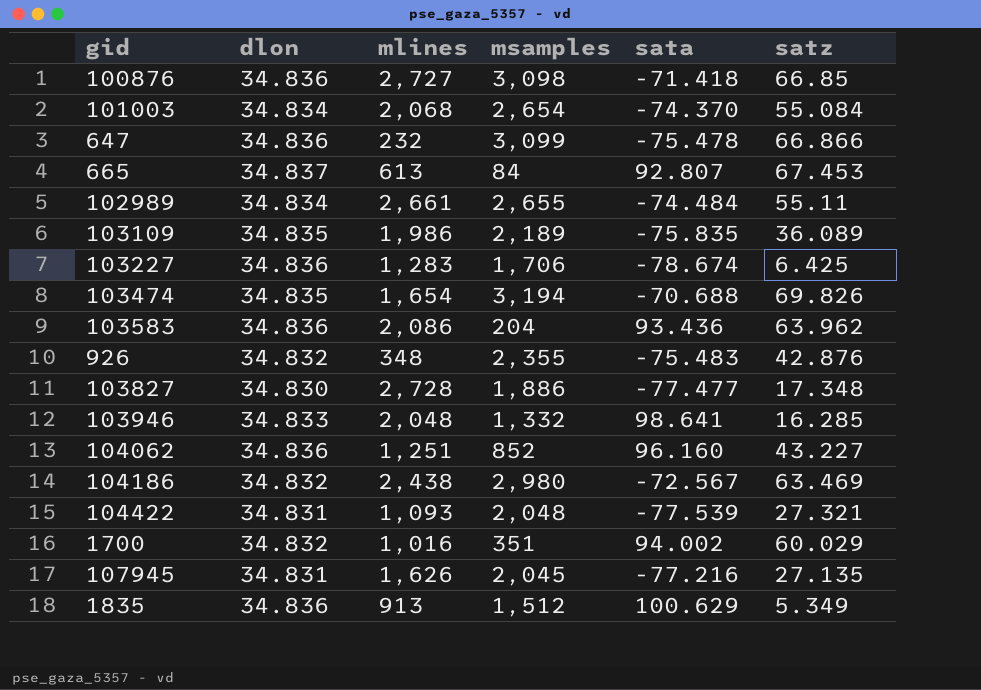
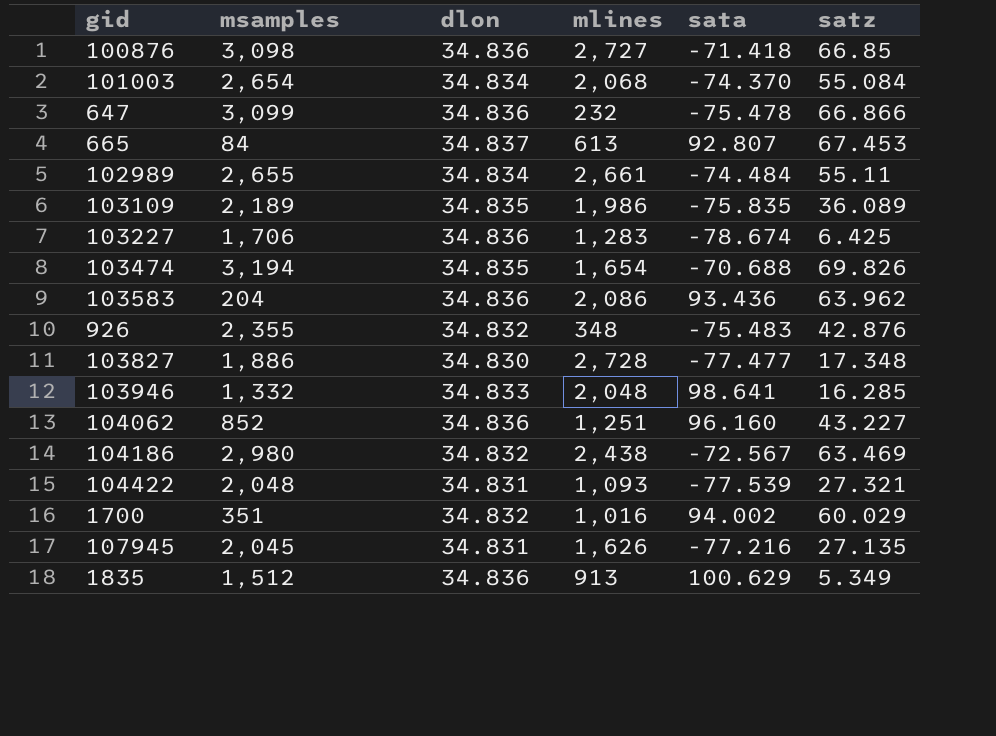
column msamples | position: 4 -> 2

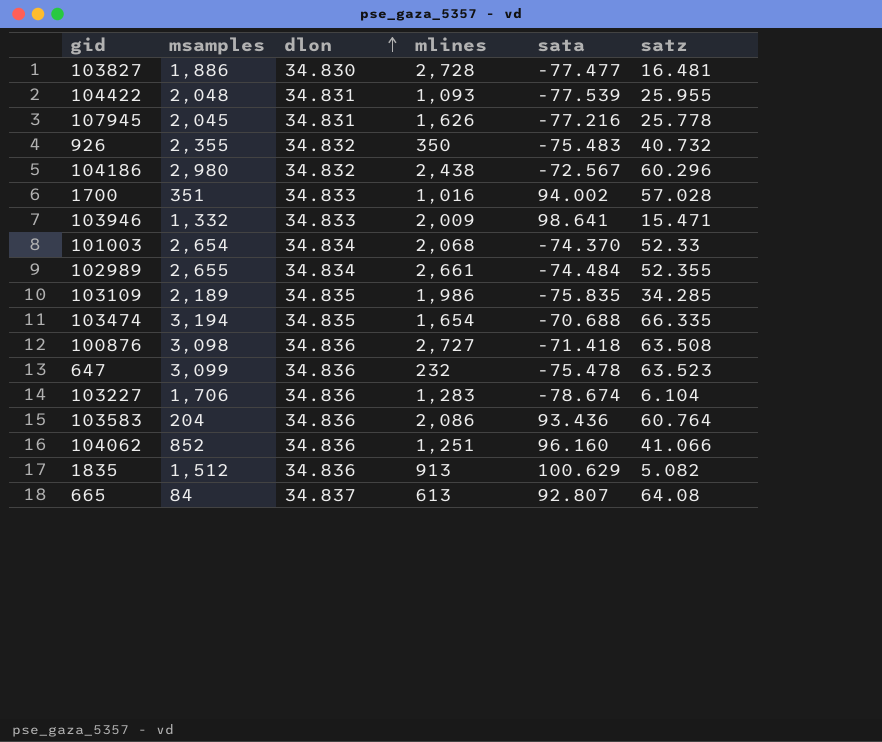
row order: none -> dlon ascending
103827 | satz: 17.348 -> 16.481
104422 | satz: 27.321 -> 25.955
107945 | satz: 27.135 -> 25.778
926 | mlines: 348 -> 350
926 | satz: 42.876 -> 40.732
104186 | satz: 63.469 -> 60.296
1700 | dlon: 34.832 -> 34.833
1700 | satz: 60.029 -> 57.028
103946 | mlines: 2,048 -> 2,009
103946 | satz: 16.285 -> 15.471
101003 | satz: 55.084 -> 52.33
102989 | satz: 55.11 -> 52.355
103109 | satz: 36.089 -> 34.285
103474 | satz: 69.826 -> 66.335
100876 | satz: 66.85 -> 63.508
647 | satz: 66.866 -> 63.523
103227 | satz: 6.425 -> 6.104
103583 | satz: 63.962 -> 60.764
104062 | satz: 43.227 -> 41.066
1835 | satz: 5.349 -> 5.082
665 | satz: 67.453 -> 64.08

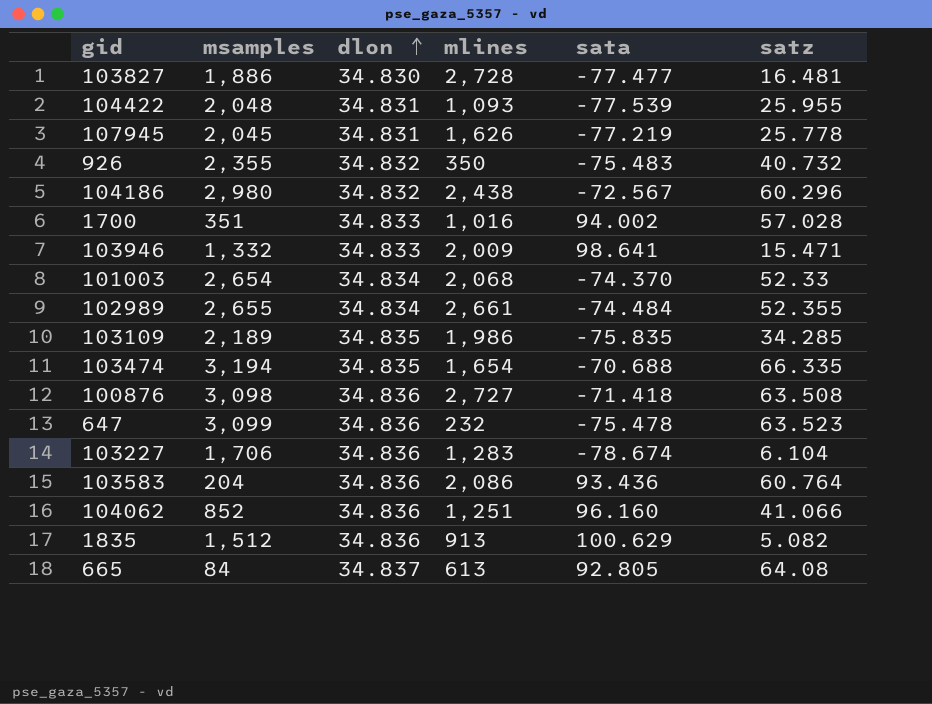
107945 | sata: -77.216 -> -77.219
665 | sata: 92.807 -> 92.805

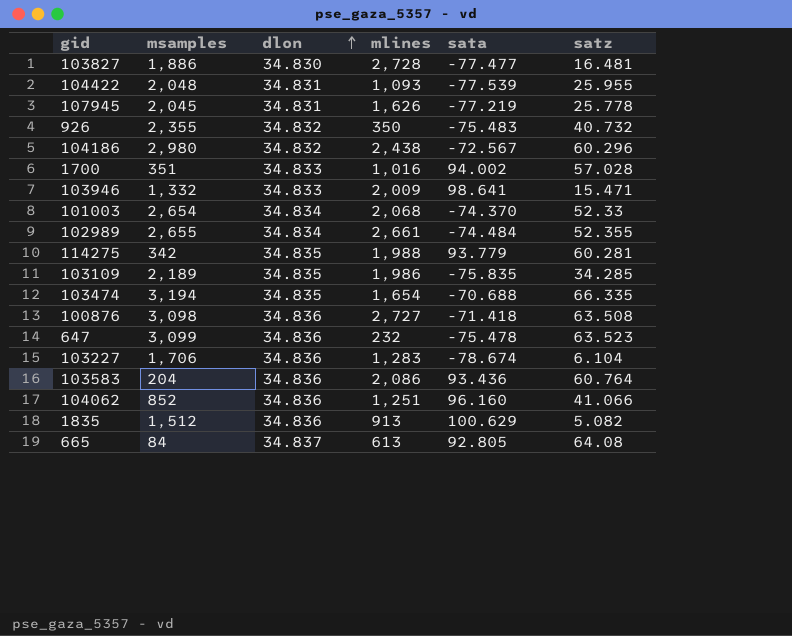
row 114275: none -> 342 | 34.835 | 1,988 | 93.779 | 60.281

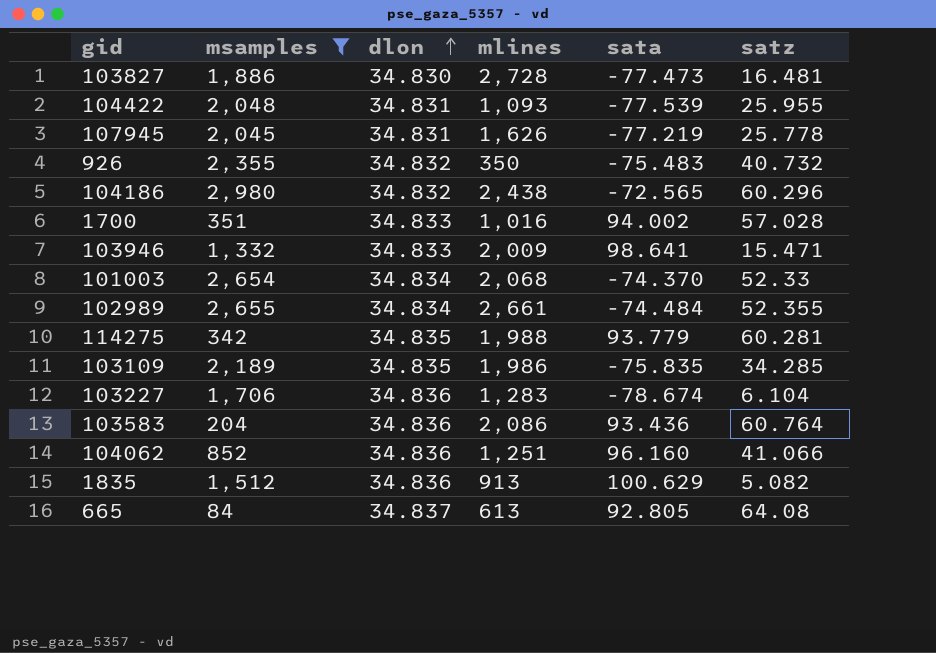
filter: none -> msamples <= 2,980
103827 | sata: -77.477 -> -77.473
104186 | sata: -72.567 -> -72.565

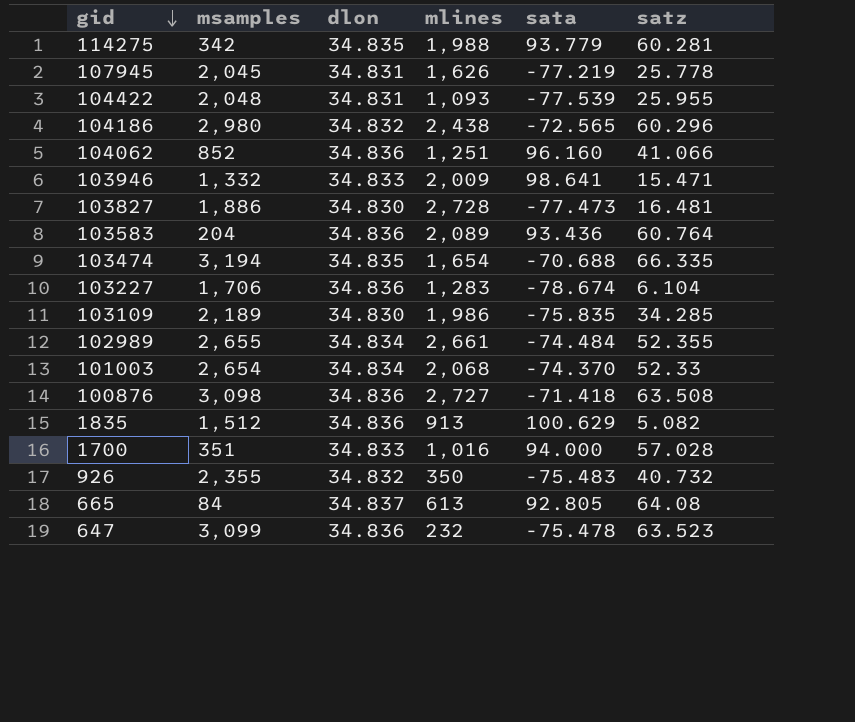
filter: msamples <= 2,980 -> none
row order: dlon ascending -> gid descending
103583 | mlines: 2,086 -> 2,089
103109 | dlon: 34.835 -> 34.830
1700 | sata: 94.002 -> 94.000

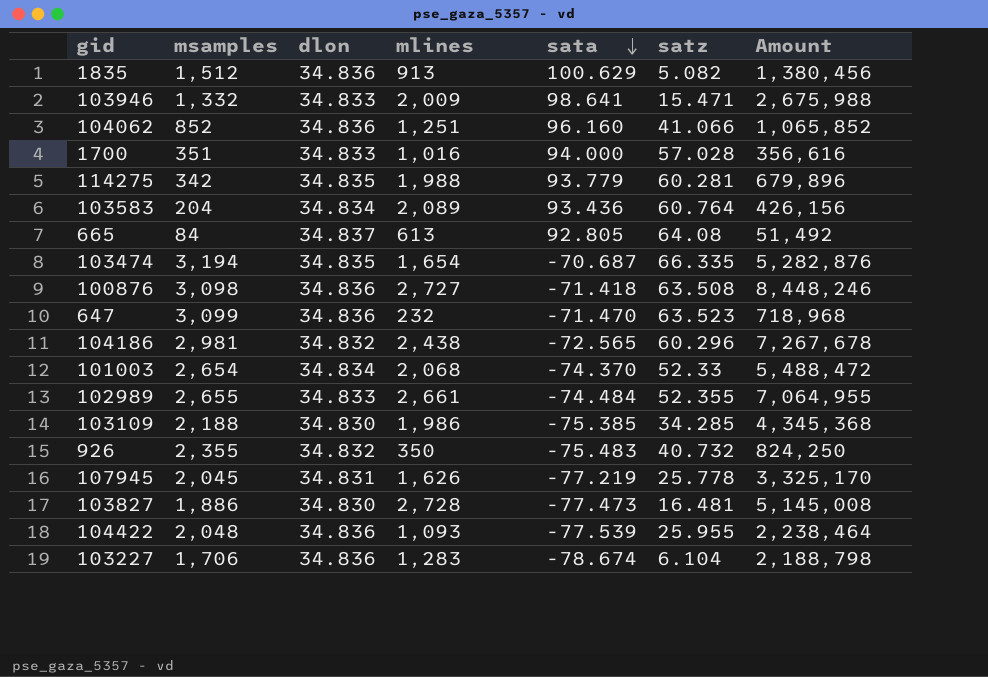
row order: gid descending -> sata descending
column Amount | formula: none -> [msamples] * [mlines]
103583 | dlon: 34.836 -> 34.834
103474 | sata: -70.688 -> -70.687
647 | sata: -75.478 -> -71.470
104186 | msamples: 2,980 -> 2,981
102989 | dlon: 34.834 -> 34.833
103109 | msamples: 2,189 -> 2,188
103109 | sata: -75.835 -> -75.385
104422 | dlon: 34.831 -> 34.836

